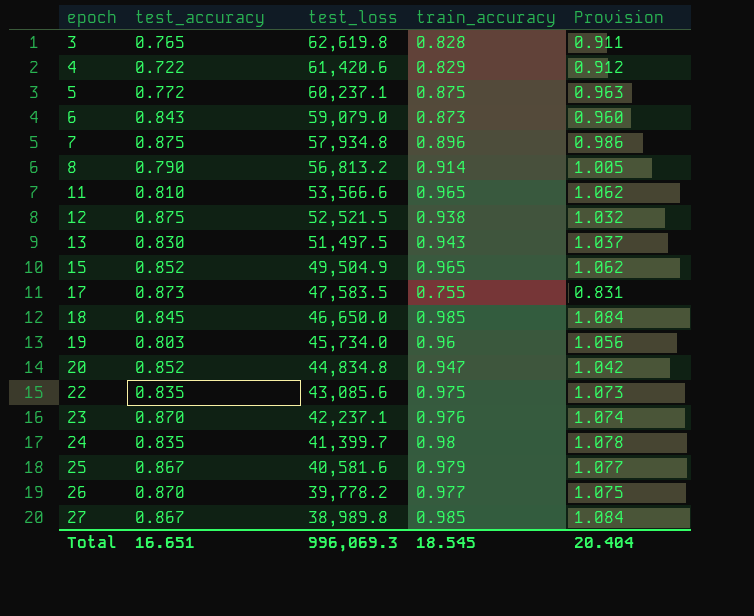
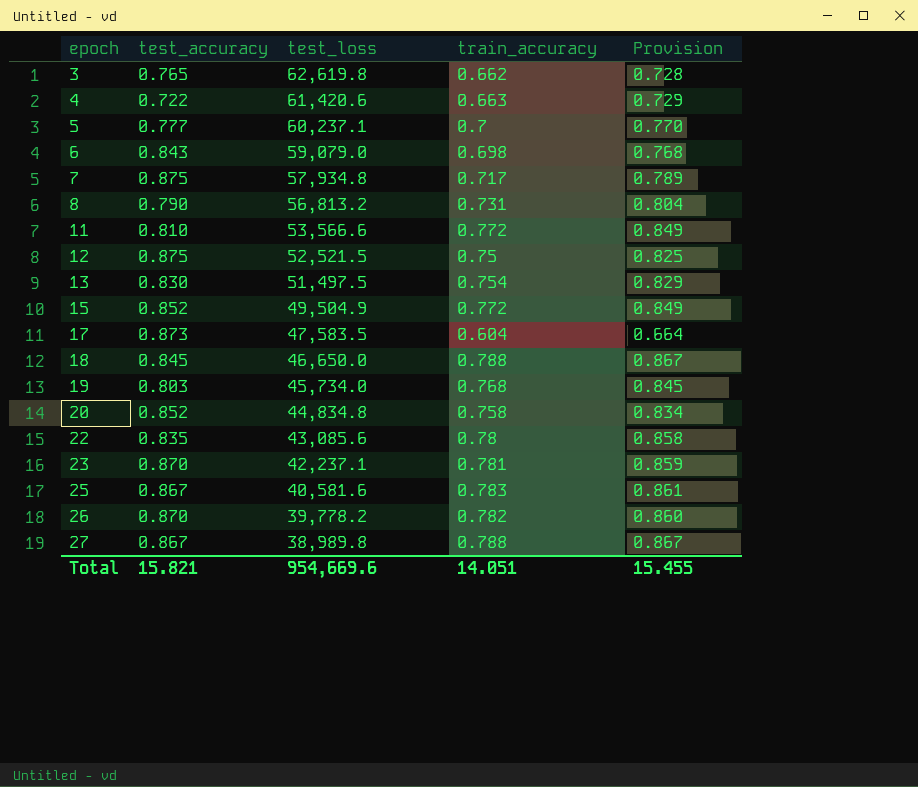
row 24: 0.835 | 41,399.7 | 0.98 | 1.078 -> none
3 | train_accuracy: 0.828 -> 0.662
3 | Provision: 0.911 -> 0.728
4 | train_accuracy: 0.829 -> 0.663
4 | Provision: 0.912 -> 0.729
5 | test_accuracy: 0.772 -> 0.777
5 | train_accuracy: 0.875 -> 0.7
5 | Provision: 0.963 -> 0.770
6 | train_accuracy: 0.873 -> 0.698
6 | Provision: 0.960 -> 0.768
7 | train_accuracy: 0.896 -> 0.717
7 | Provision: 0.986 -> 0.789
8 | train_accuracy: 0.914 -> 0.731
8 | Provision: 1.005 -> 0.804
11 | train_accuracy: 0.965 -> 0.772
11 | Provision: 1.062 -> 0.849
12 | train_accuracy: 0.938 -> 0.75
12 | Provision: 1.032 -> 0.825
13 | train_accuracy: 0.943 -> 0.754
13 | Provision: 1.037 -> 0.829
15 | train_accuracy: 0.965 -> 0.772
15 | Provision: 1.062 -> 0.849
17 | train_accuracy: 0.755 -> 0.604
17 | Provision: 0.831 -> 0.664
18 | train_accuracy: 0.985 -> 0.788
18 | Provision: 1.084 -> 0.867
19 | train_accuracy: 0.96 -> 0.768
19 | Provision: 1.056 -> 0.845
20 | train_accuracy: 0.947 -> 0.758
20 | Provision: 1.042 -> 0.834
22 | train_accuracy: 0.975 -> 0.78
22 | Provision: 1.073 -> 0.858
23 | train_accuracy: 0.976 -> 0.781
23 | Provision: 1.074 -> 0.859
25 | train_accuracy: 0.979 -> 0.783
25 | Provision: 1.077 -> 0.861
26 | train_accuracy: 0.977 -> 0.782
26 | Provision: 1.075 -> 0.860
27 | train_accuracy: 0.985 -> 0.788
27 | Provision: 1.084 -> 0.867
Total | test_accuracy: 16.651 -> 15.821
Total | test_loss: 996,069.3 -> 954,669.6
Total | train_accuracy: 18.545 -> 14.051
Total | Provision: 20.404 -> 15.455

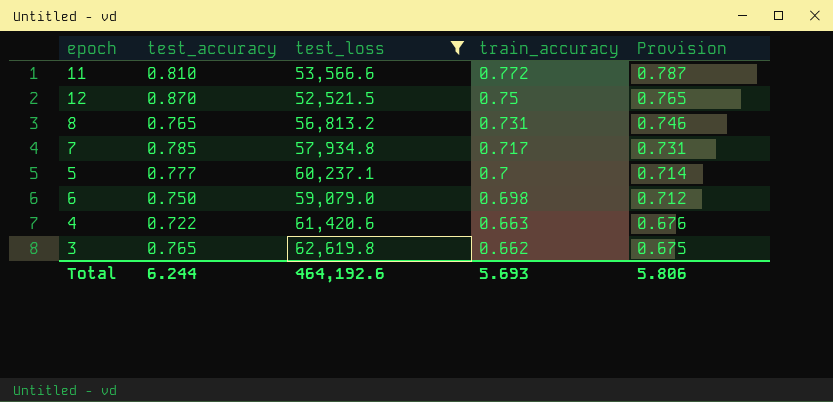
filter: none -> test_loss >= 52,521.5
row order: epoch ascending -> train_accuracy descending
column Provision | formula: [train_accuracy] * 1.1 -> [train_accuracy] * 1.02
12 | test_accuracy: 0.875 -> 0.870
8 | test_accuracy: 0.790 -> 0.765
7 | test_accuracy: 0.875 -> 0.785
6 | test_accuracy: 0.843 -> 0.750
Total | test_accuracy: 15.821 -> 6.244
Total | test_loss: 954,669.6 -> 464,192.6
Total | train_accuracy: 14.051 -> 5.693
Total | Provision: 15.455 -> 5.806

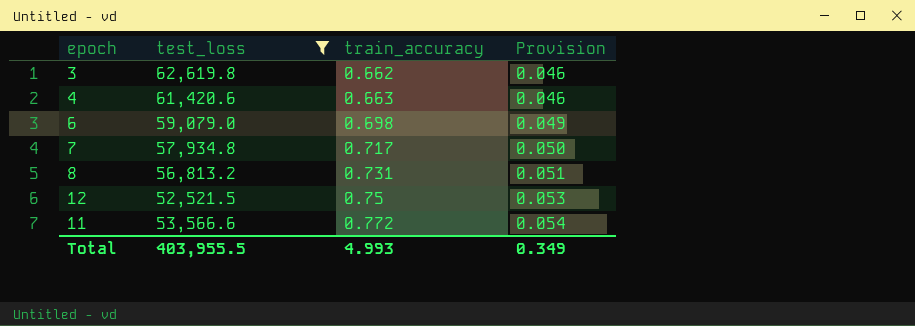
row order: train_accuracy descending -> train_accuracy ascending
column test_accuracy | position: 2 -> none
column Provision | formula: [train_accuracy] * 1.02 -> [train_accuracy] * 0.07
row 5: 0.777 | 60,237.1 | 0.7 | 0.714 -> none
Total | test_loss: 464,192.6 -> 403,955.5
Total | train_accuracy: 5.693 -> 4.993
Total | Provision: 5.806 -> 0.349

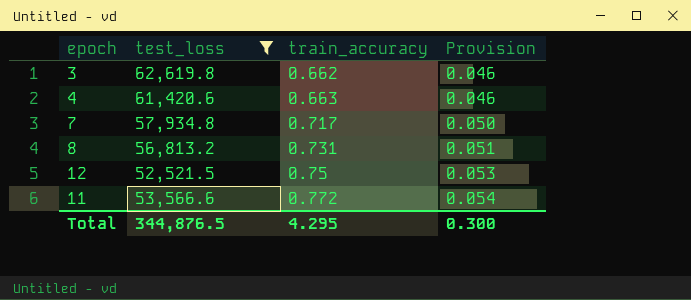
row 6: 59,079.0 | 0.698 | 0.049 -> none
Total | test_loss: 403,955.5 -> 344,876.5
Total | train_accuracy: 4.993 -> 4.295
Total | Provision: 0.349 -> 0.300

